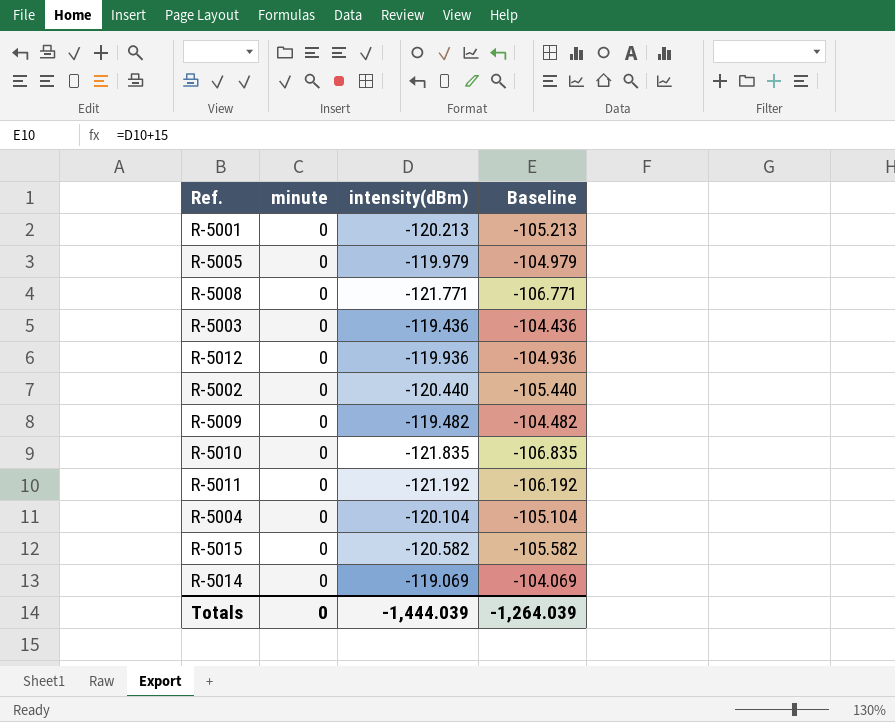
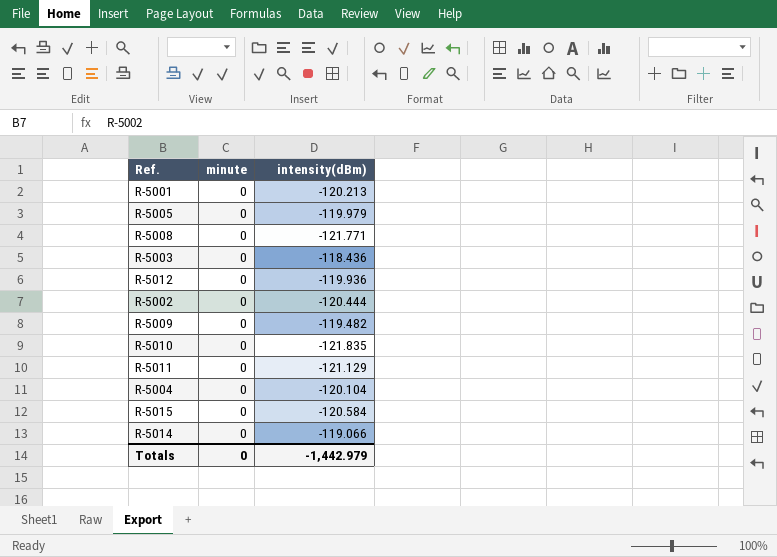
column Baseline | formula: [intensity(dBm)] + 15 -> none
R-5003 | intensity(dBm): -119.436 -> -118.436
R-5002 | intensity(dBm): -120.440 -> -120.444
R-5011 | intensity(dBm): -121.192 -> -121.129
R-5015 | intensity(dBm): -120.582 -> -120.584
R-5014 | intensity(dBm): -119.069 -> -119.066
Totals | intensity(dBm): -1,444.039 -> -1,442.979

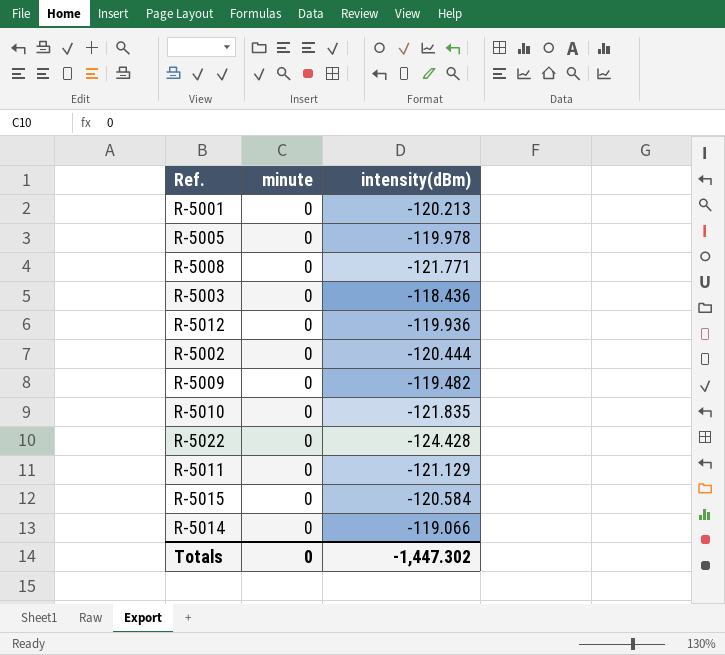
row R-5004: 0 | -120.104 -> none
R-5005 | intensity(dBm): -119.979 -> -119.978
row R-5022: none -> 0 | -124.428
Totals | intensity(dBm): -1,442.979 -> -1,447.302

